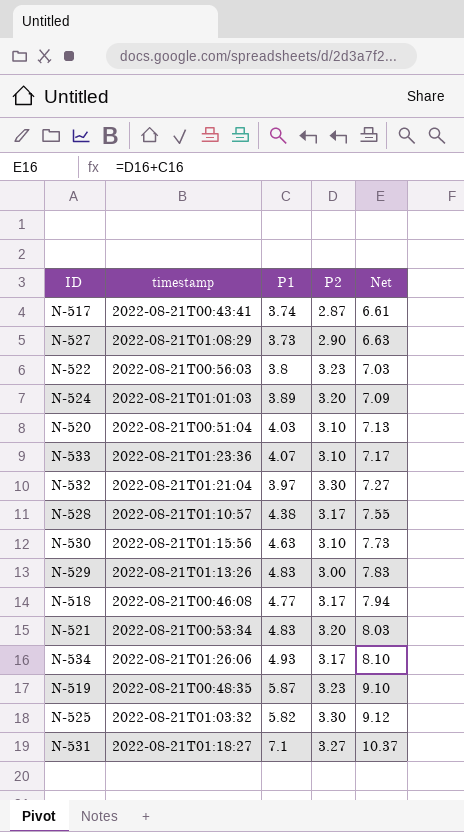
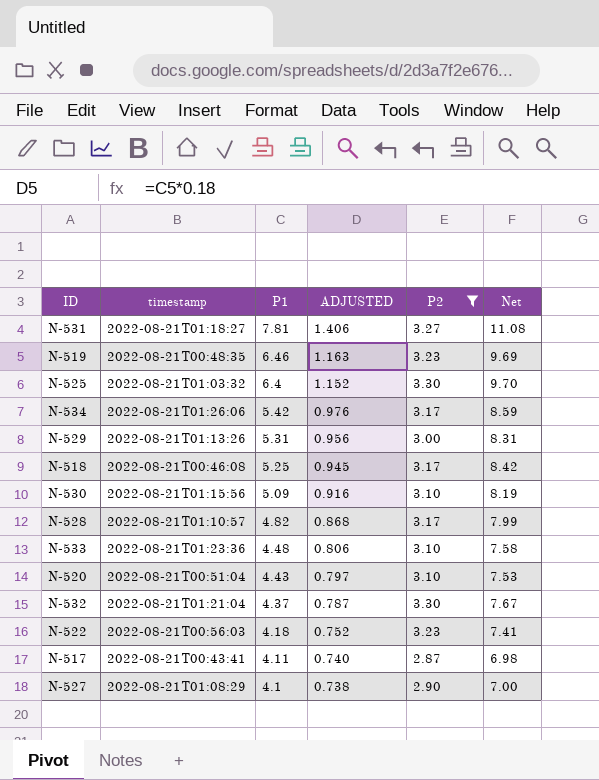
filter: none -> P2 != 3.20
row order: Net ascending -> P1 descending
column ADJUSTED | formula: none -> [P1] * 0.18
N-531 | P1: 7.1 -> 7.81
N-531 | Net: 10.37 -> 11.08
N-519 | P1: 5.87 -> 6.46
N-519 | Net: 9.10 -> 9.69
N-525 | P1: 5.82 -> 6.4
N-525 | Net: 9.12 -> 9.70
N-534 | P1: 4.93 -> 5.42
N-534 | Net: 8.10 -> 8.59
N-529 | P1: 4.83 -> 5.31
N-529 | Net: 7.83 -> 8.31
N-518 | P1: 4.77 -> 5.25
N-518 | Net: 7.94 -> 8.42
N-530 | P1: 4.63 -> 5.09
N-530 | Net: 7.73 -> 8.19
N-528 | P1: 4.38 -> 4.82
N-528 | Net: 7.55 -> 7.99
N-533 | P1: 4.07 -> 4.48
N-533 | Net: 7.17 -> 7.58
N-520 | P1: 4.03 -> 4.43
N-520 | Net: 7.13 -> 7.53
N-532 | P1: 3.97 -> 4.37
N-532 | Net: 7.27 -> 7.67
N-522 | P1: 3.8 -> 4.18
N-522 | Net: 7.03 -> 7.41
N-517 | P1: 3.74 -> 4.11
N-517 | Net: 6.61 -> 6.98
N-527 | P1: 3.73 -> 4.1
N-527 | Net: 6.63 -> 7.00

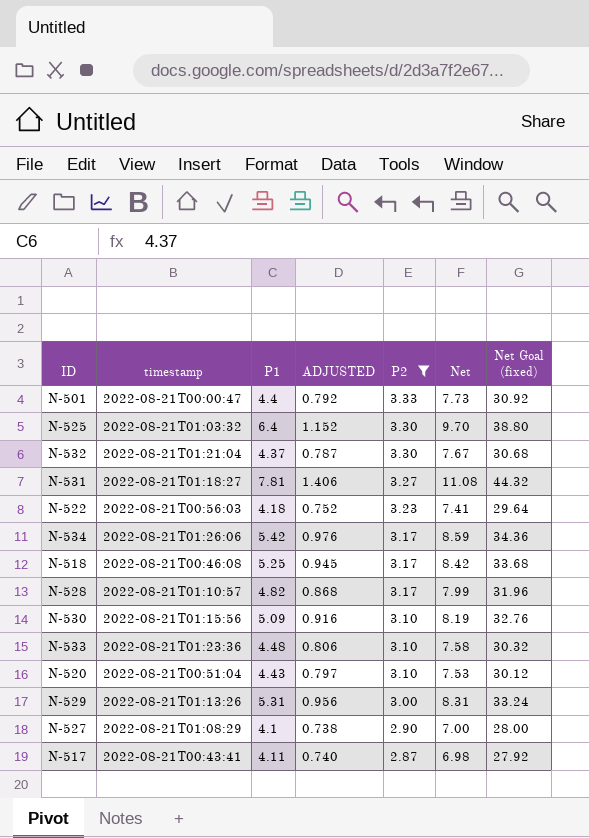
row order: P1 descending -> P2 descending
column Net Goal (fixed) | formula: none -> [Net] * 4
row N-519: 2022-08-21T00:48:35 | 6.46 | 1.163 | 3.23 | 9.69 -> none
row N-501: none -> 2022-08-21T00:00:47 | 4.4 | 0.792 | 3.33 | 7.73 | 30.92

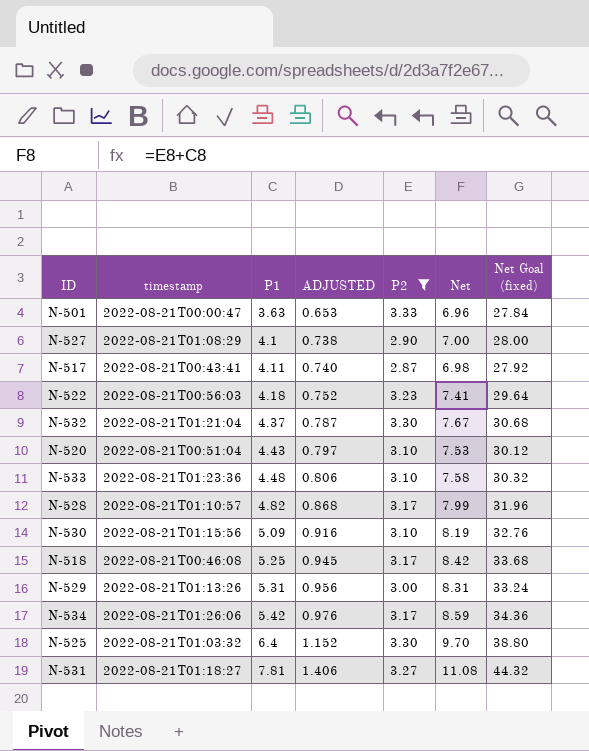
row order: P2 descending -> P1 ascending
N-501 | P1: 4.4 -> 3.63
N-501 | ADJUSTED: 0.792 -> 0.653
N-501 | Net: 7.73 -> 6.96
N-501 | Net Goal (fixed): 30.92 -> 27.84

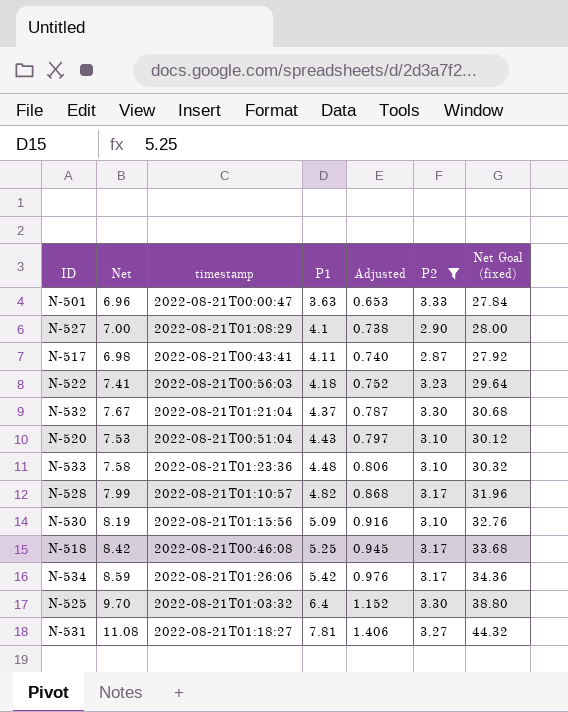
column Net | position: 6 -> 2
column name: ADJUSTED -> Adjusted
row N-529: 2022-08-21T01:13:26 | 5.31 | 0.956 | 3.00 | 8.31 | 33.24 -> none

